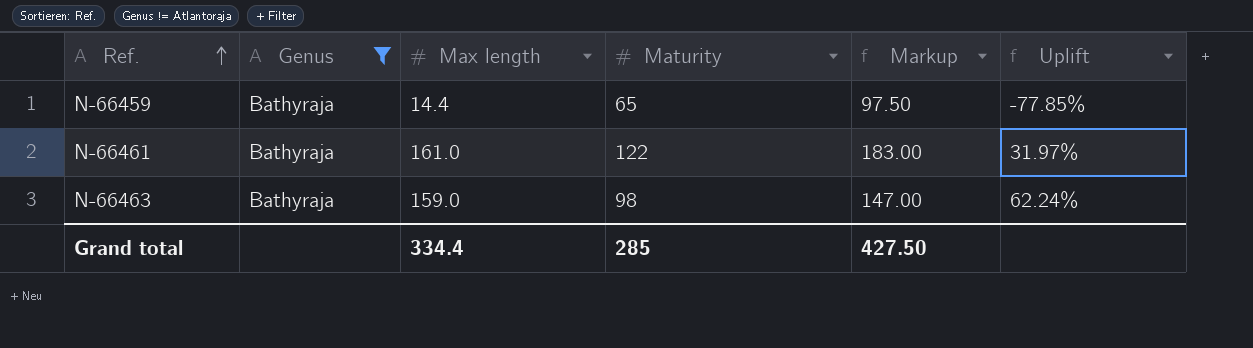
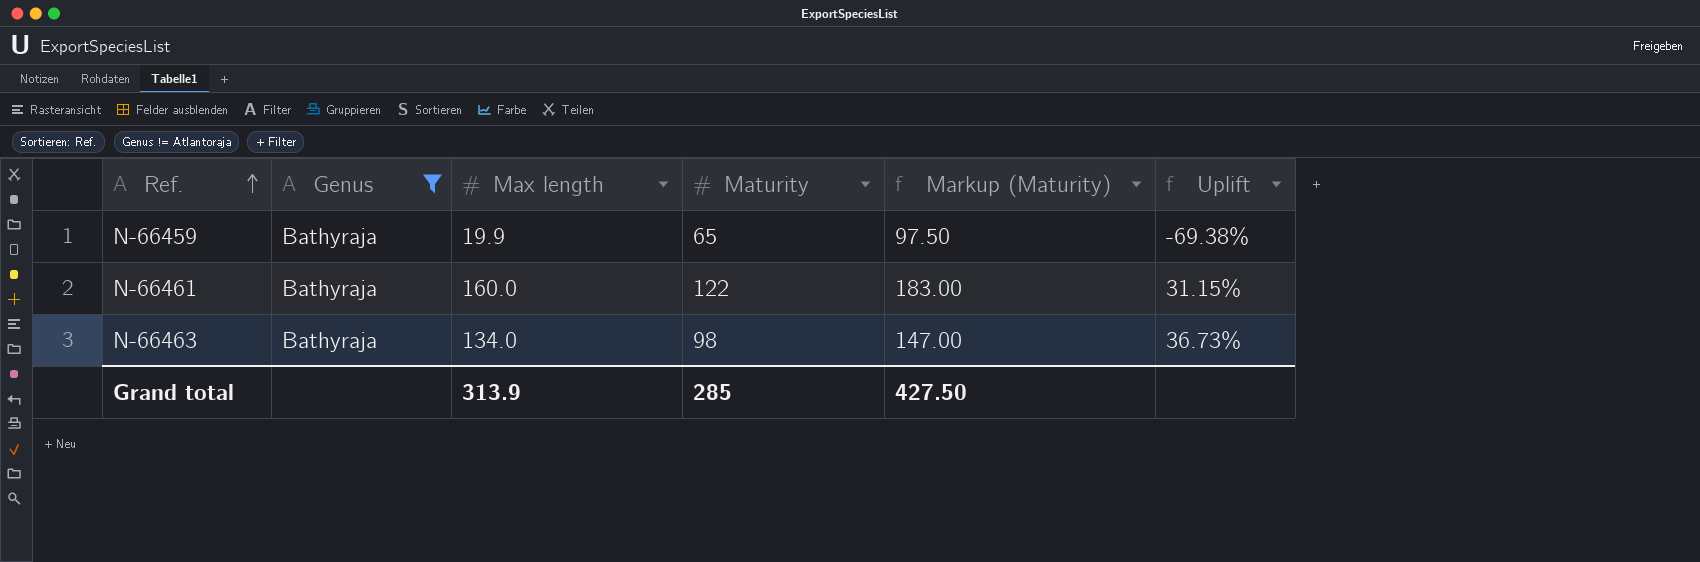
column name: Markup -> Markup (Maturity)
N-66459 | Max length: 14.4 -> 19.9
N-66459 | Uplift: -77.85% -> -69.38%
N-66461 | Max length: 161.0 -> 160.0
N-66461 | Uplift: 31.97% -> 31.15%
N-66463 | Max length: 159.0 -> 134.0
N-66463 | Uplift: 62.24% -> 36.73%
Grand total | Max length: 334.4 -> 313.9

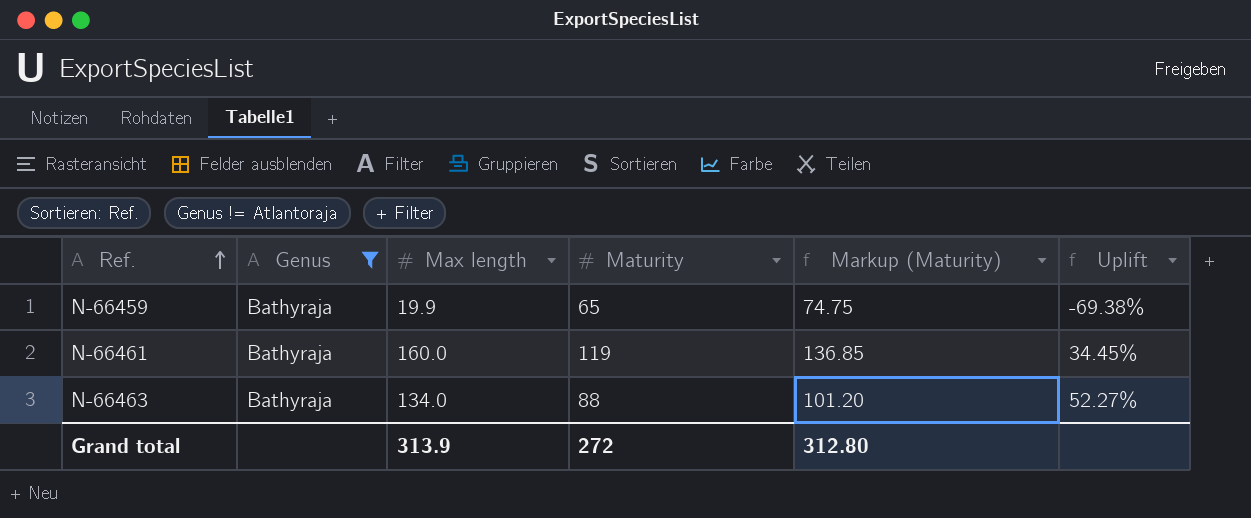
column Markup (Maturity) | formula: [Maturity] * 1.5 -> [Maturity] * 1.15
N-66461 | Maturity: 122 -> 119
N-66461 | Uplift: 31.15% -> 34.45%
N-66463 | Maturity: 98 -> 88
N-66463 | Uplift: 36.73% -> 52.27%
Grand total | Maturity: 285 -> 272
Grand total | Markup (Maturity): 427.50 -> 312.80

